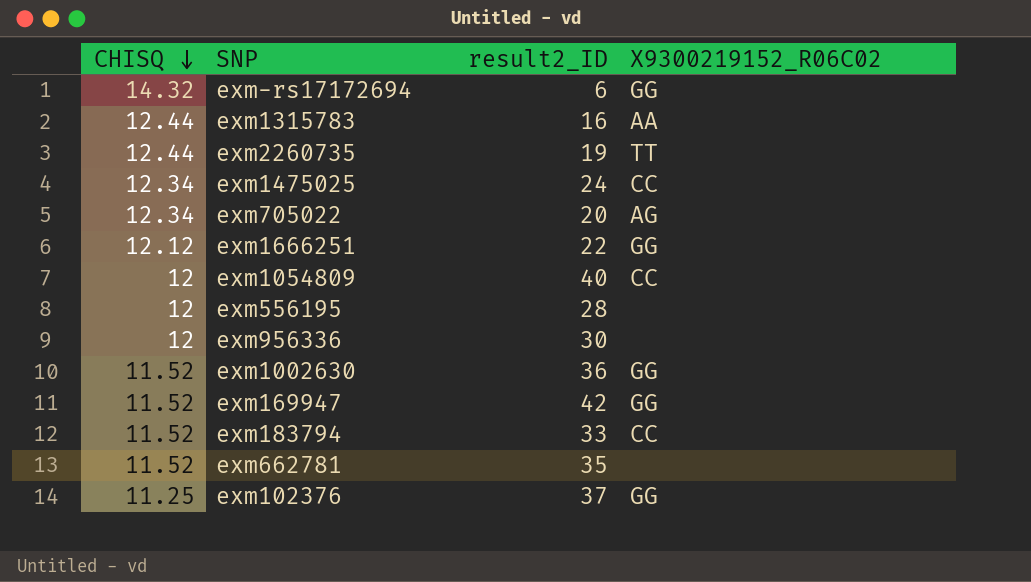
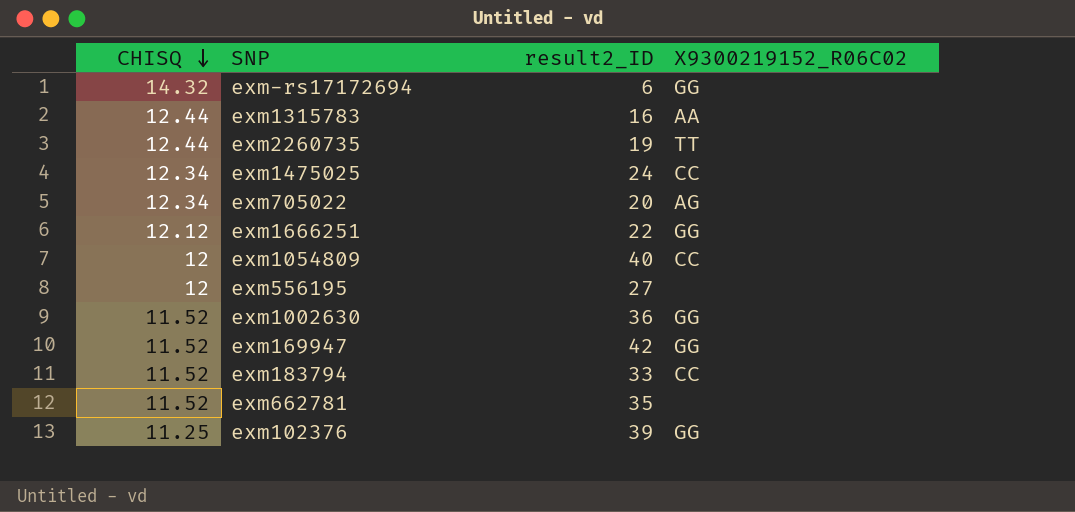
row exm956336: 12 | 30 | none -> none
exm556195 | result2_ID: 28 -> 27
exm102376 | result2_ID: 37 -> 39

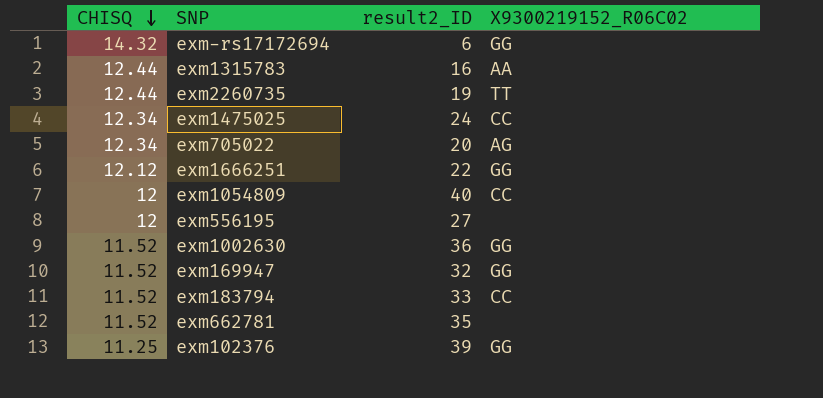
exm169947 | result2_ID: 42 -> 32

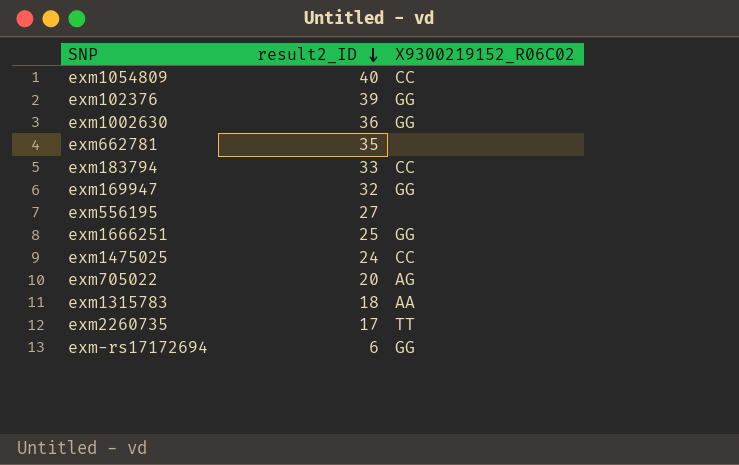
row order: CHISQ descending -> result2_ID descending
column CHISQ | position: 1 -> none
exm1666251 | result2_ID: 22 -> 25
exm1315783 | result2_ID: 16 -> 18
exm2260735 | result2_ID: 19 -> 17

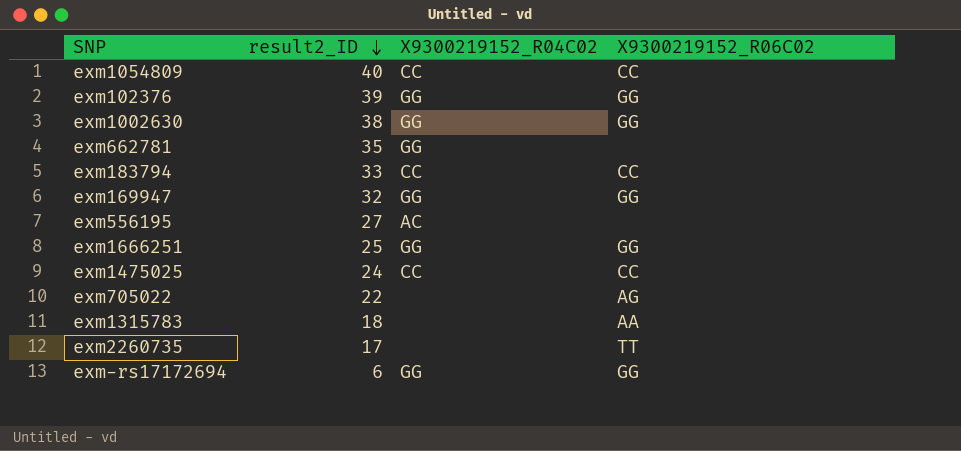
column X9300219152_R04C02 | position: none -> 3
exm1002630 | result2_ID: 36 -> 38
exm705022 | result2_ID: 20 -> 22

